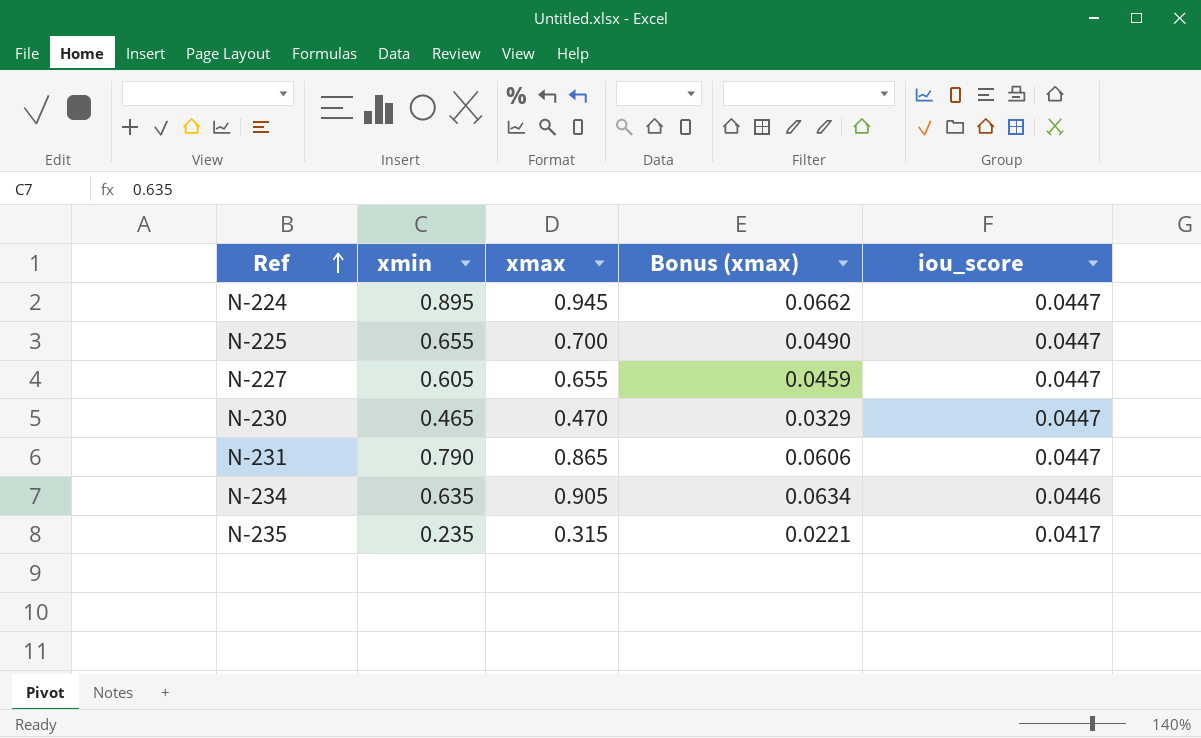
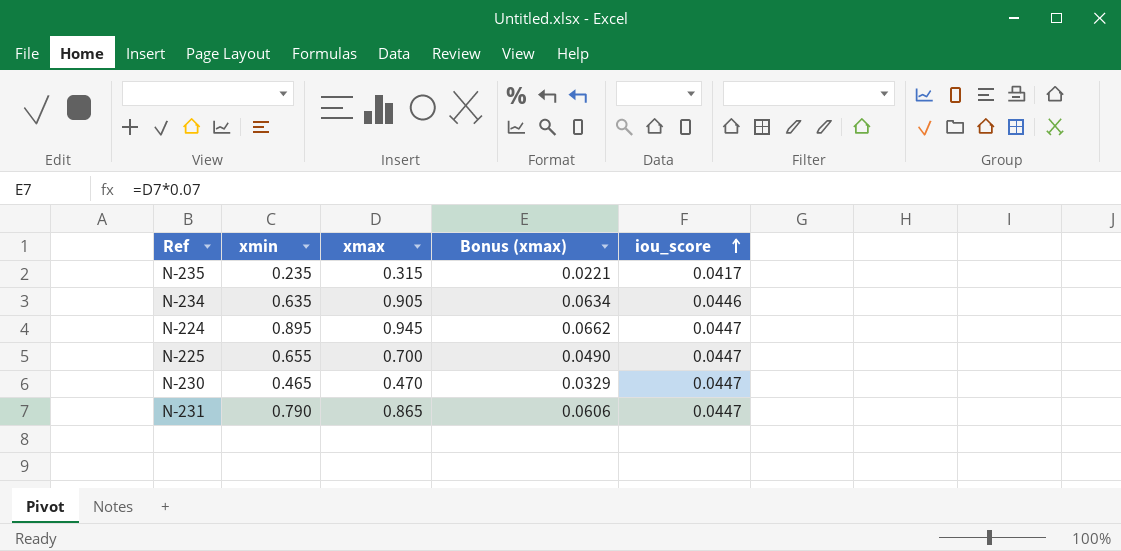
row order: Ref ascending -> iou_score ascending
row N-227: 0.605 | 0.655 | 0.0459 | 0.0447 -> none

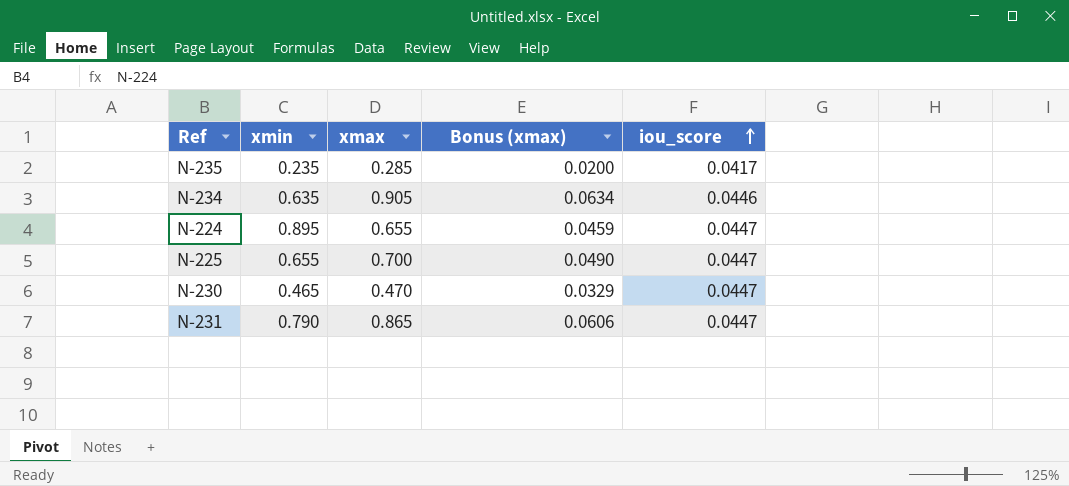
N-235 | xmax: 0.315 -> 0.285
N-235 | Bonus (xmax): 0.0221 -> 0.0200
N-224 | xmax: 0.945 -> 0.655
N-224 | Bonus (xmax): 0.0662 -> 0.0459

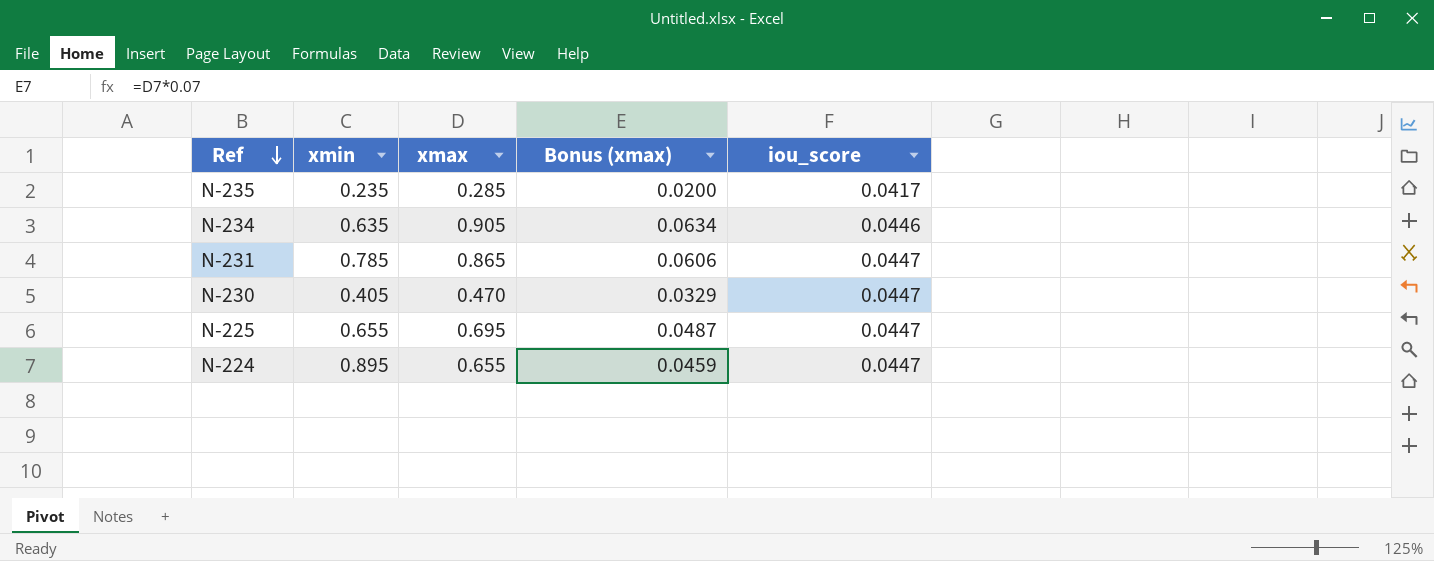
row order: iou_score ascending -> Ref descending
N-231 | xmin: 0.790 -> 0.785
N-230 | xmin: 0.465 -> 0.405
N-225 | xmax: 0.700 -> 0.695
N-225 | Bonus (xmax): 0.0490 -> 0.0487

